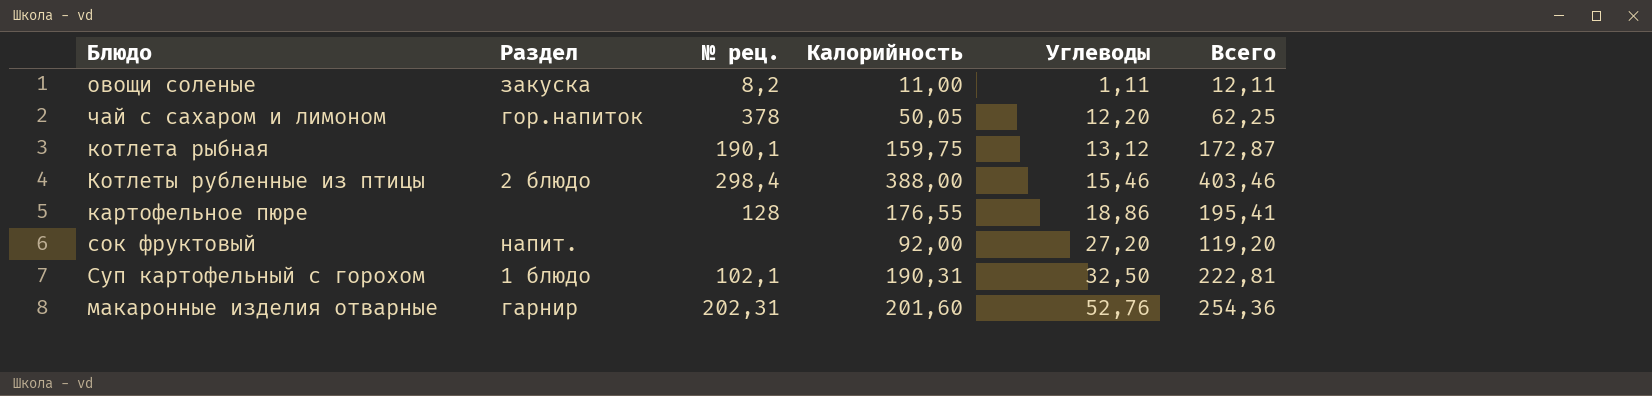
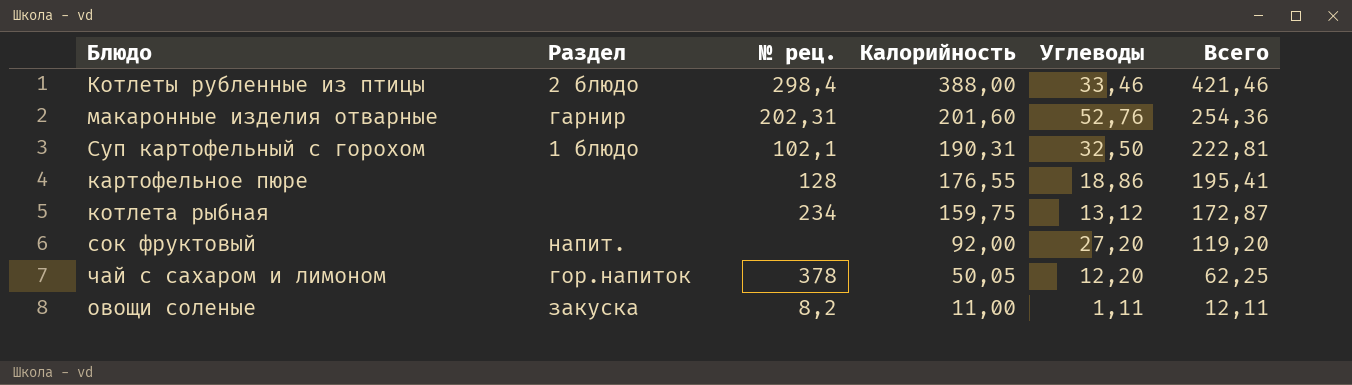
row order: Углеводы ascending -> Калорийность descending
Котлеты рубленные из птицы | Углеводы: 15,46 -> 33,46
Котлеты рубленные из птицы | Всего: 403,46 -> 421,46
котлета рыбная | № рец.: 190,1 -> 234

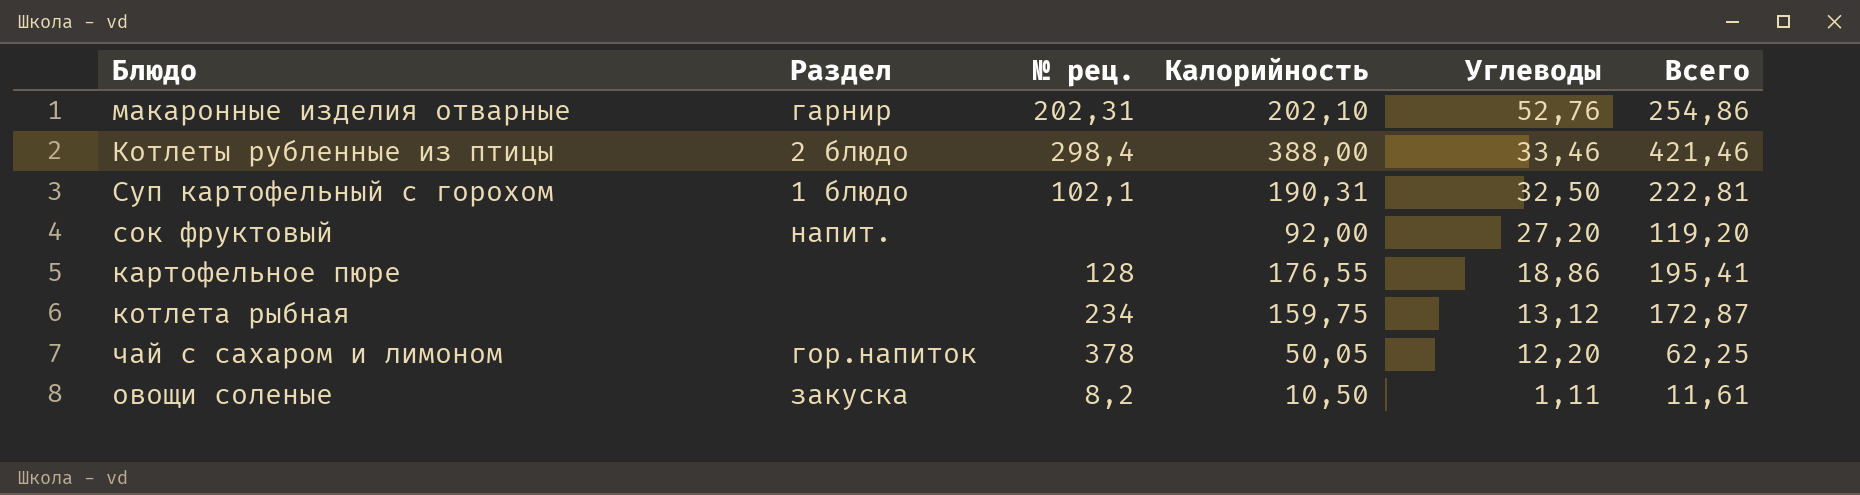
row order: Калорийность descending -> Углеводы descending
макаронные изделия отварные | Калорийность: 201,60 -> 202,10
макаронные изделия отварные | Всего: 254,36 -> 254,86
овощи соленые | Калорийность: 11,00 -> 10,50
овощи соленые | Всего: 12,11 -> 11,61

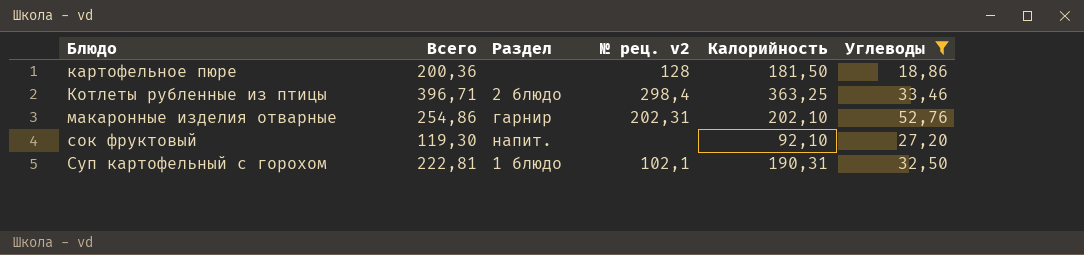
filter: none -> Углеводы >= 18,86
row order: Углеводы descending -> Блюдо ascending
column Всего | position: 6 -> 2
column name: № рец. -> № рец. v2
картофельное пюре | Всего: 195,41 -> 200,36
картофельное пюре | Калорийность: 176,55 -> 181,50
Котлеты рубленные из птицы | Всего: 421,46 -> 396,71
Котлеты рубленные из птицы | Калорийность: 388,00 -> 363,25
сок фруктовый | Всего: 119,20 -> 119,30
сок фруктовый | Калорийность: 92,00 -> 92,10

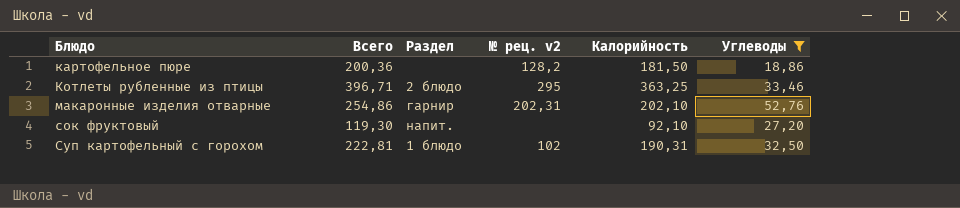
картофельное пюре | № рец. v2: 128 -> 128,2
Котлеты рубленные из птицы | № рец. v2: 298,4 -> 295
Суп картофельный с горохом | № рец. v2: 102,1 -> 102

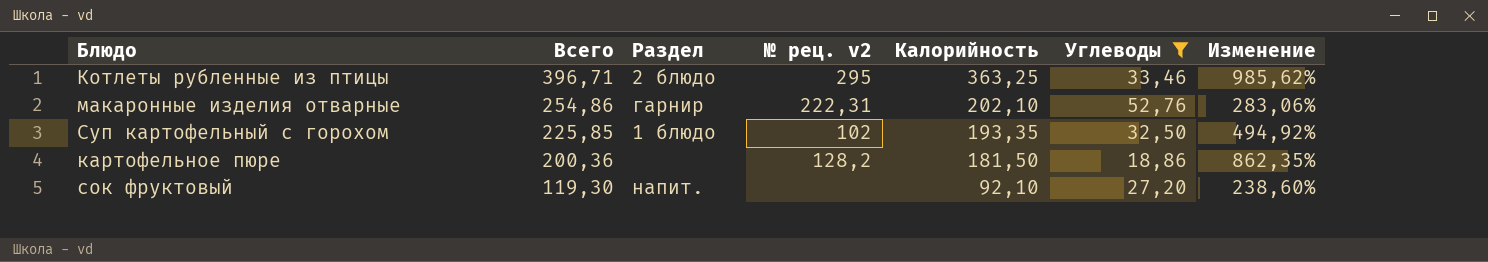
row order: Блюдо ascending -> Всего descending
column Изменение | formula: none -> ([Калорийность] - [Углеводы]) / [Углеводы]
макаронные изделия отварные | № рец. v2: 202,31 -> 222,31
Суп картофельный с горохом | Всего: 222,81 -> 225,85
Суп картофельный с горохом | Калорийность: 190,31 -> 193,35

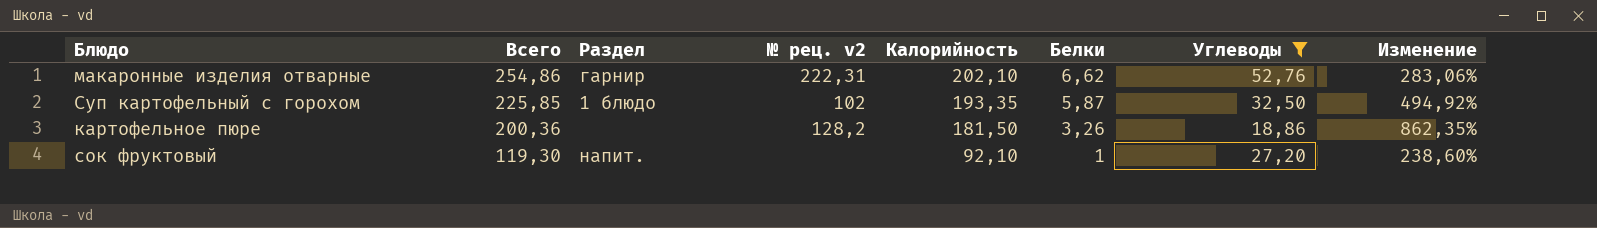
column Белки | position: none -> 6
row Котлеты рубленные из птицы: 396,71 | 2 блюдо | 295 | 363,25 | 33,46 | 985,62% -> none

